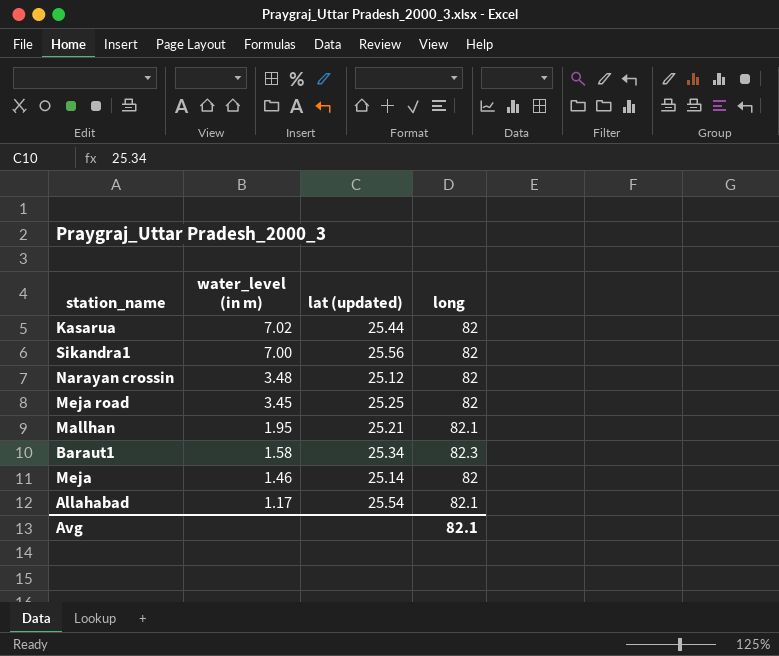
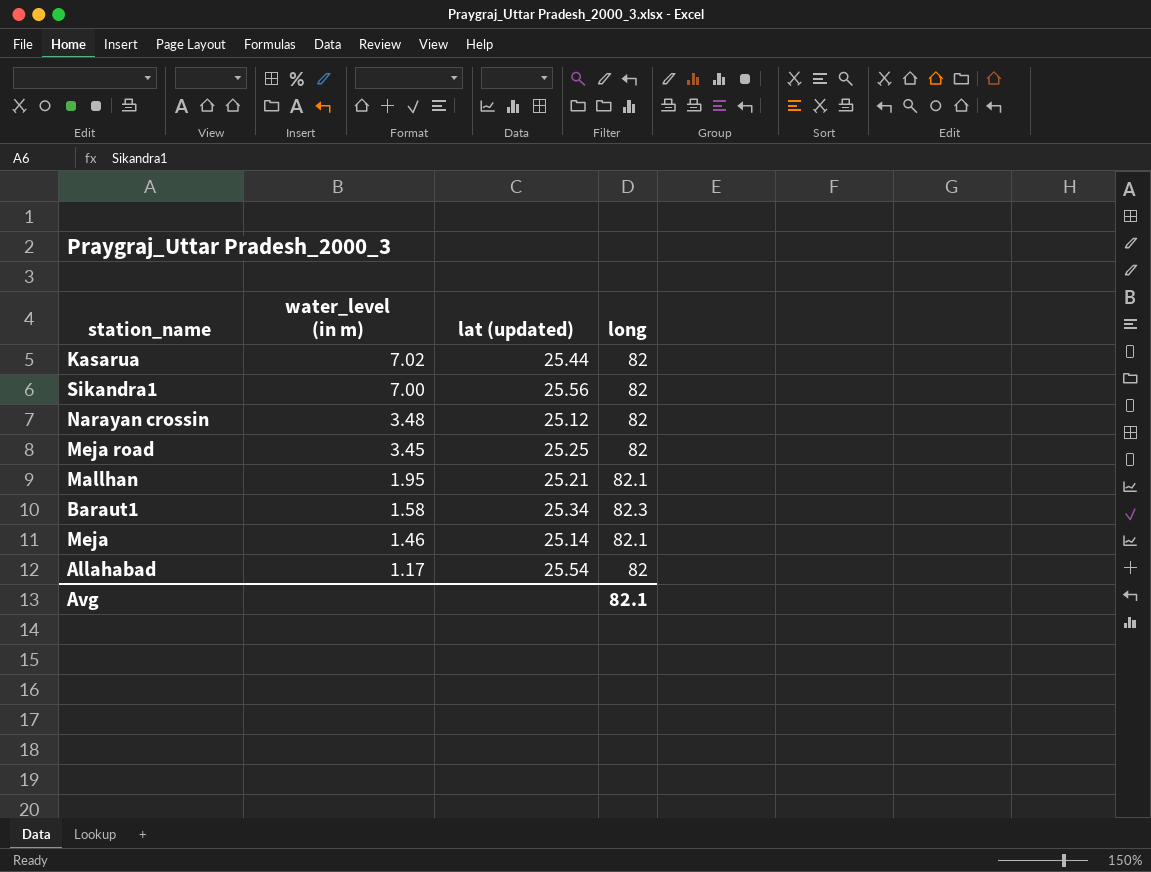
Meja | long: 82 -> 82.1
Allahabad | long: 82.1 -> 82

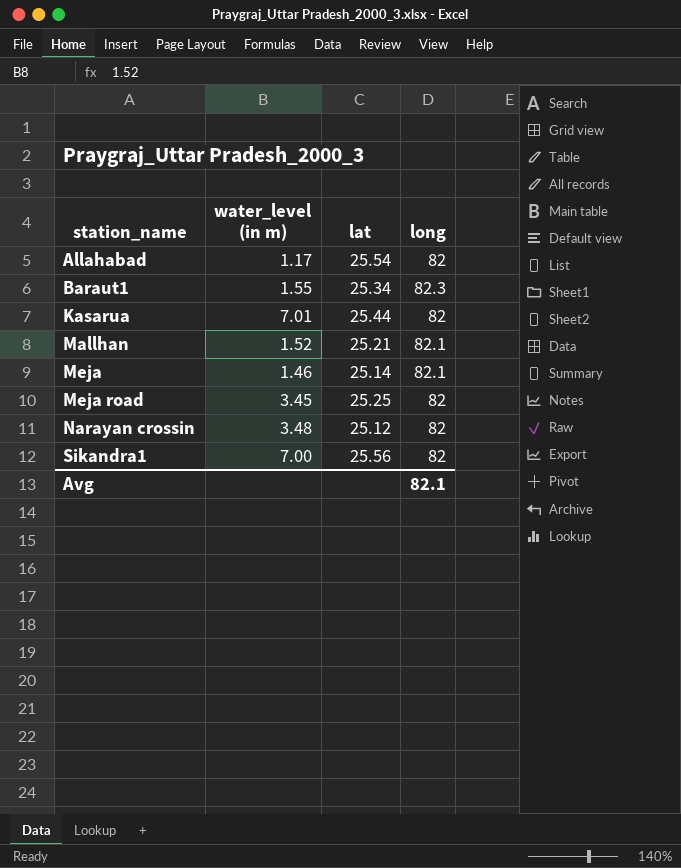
row order: water_level (in m) descending -> station_name ascending
column name: lat (updated) -> lat
Baraut1 | water_level (in m): 1.58 -> 1.55
Kasarua | water_level (in m): 7.02 -> 7.01
Mallhan | water_level (in m): 1.95 -> 1.52

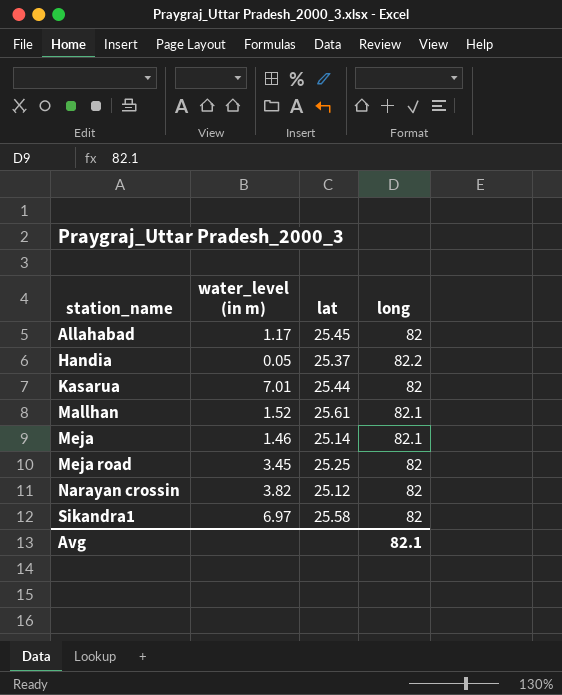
row Baraut1: 1.55 | 25.34 | 82.3 -> none
Allahabad | lat: 25.54 -> 25.45
row Handia: none -> 0.05 | 25.37 | 82.2
Mallhan | lat: 25.21 -> 25.61
Narayan crossin | water_level (in m): 3.48 -> 3.82
Sikandra1 | water_level (in m): 7.00 -> 6.97
Sikandra1 | lat: 25.56 -> 25.58

